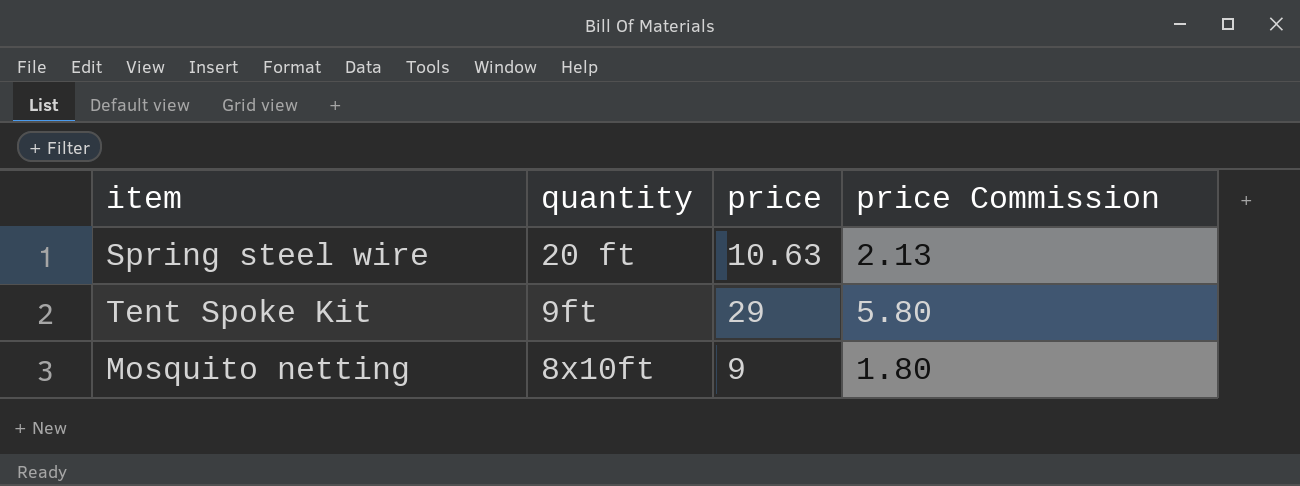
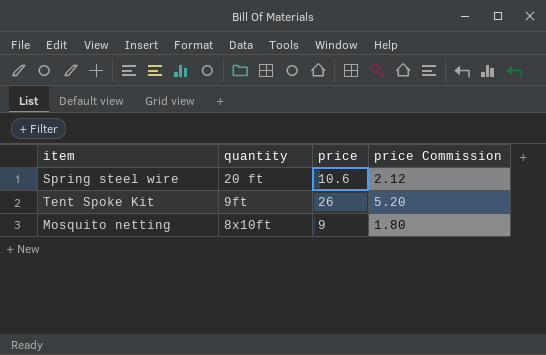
Spring steel wire | price: 10.63 -> 10.6
Spring steel wire | price Commission: 2.13 -> 2.12
Tent Spoke Kit | price: 29 -> 26
Tent Spoke Kit | price Commission: 5.80 -> 5.20

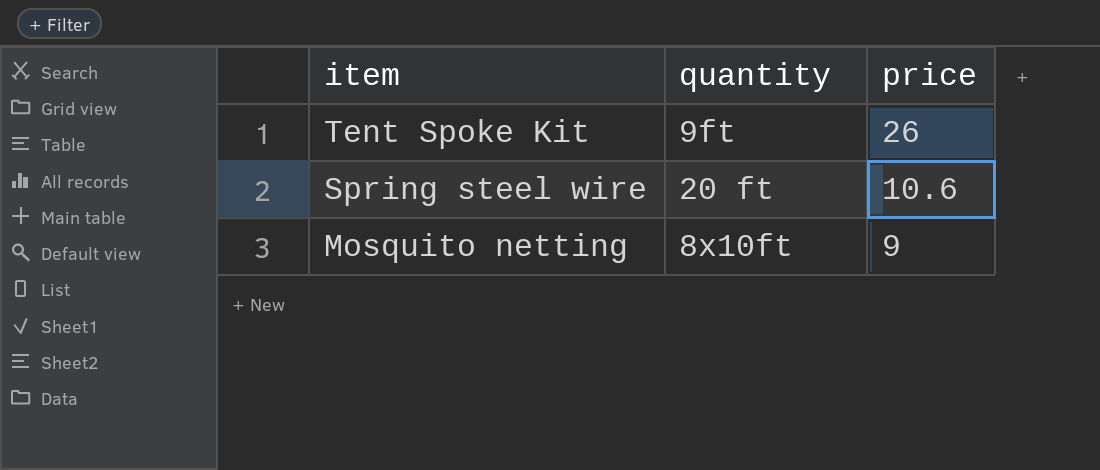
row order: quantity descending -> item descending
column price Commission | formula: [price] * 0.2 -> none

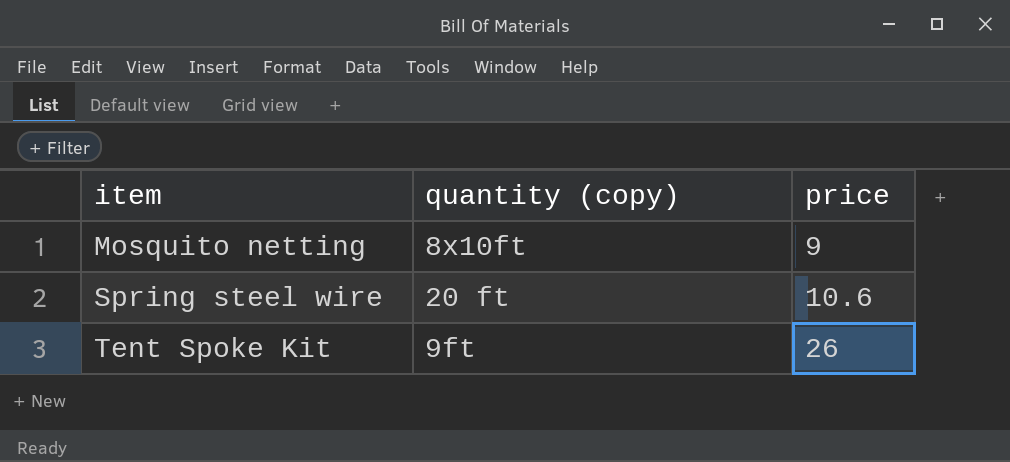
row order: item descending -> item ascending
column name: quantity -> quantity (copy)

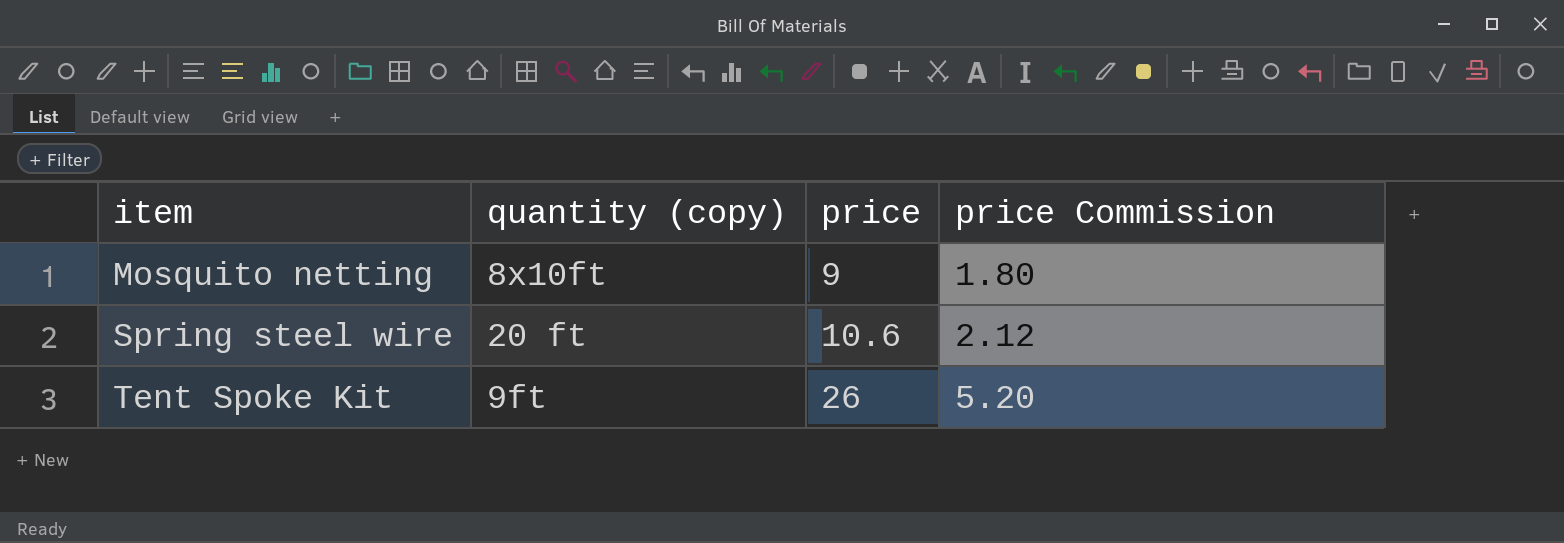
column price Commission | formula: none -> [price] * 0.2

